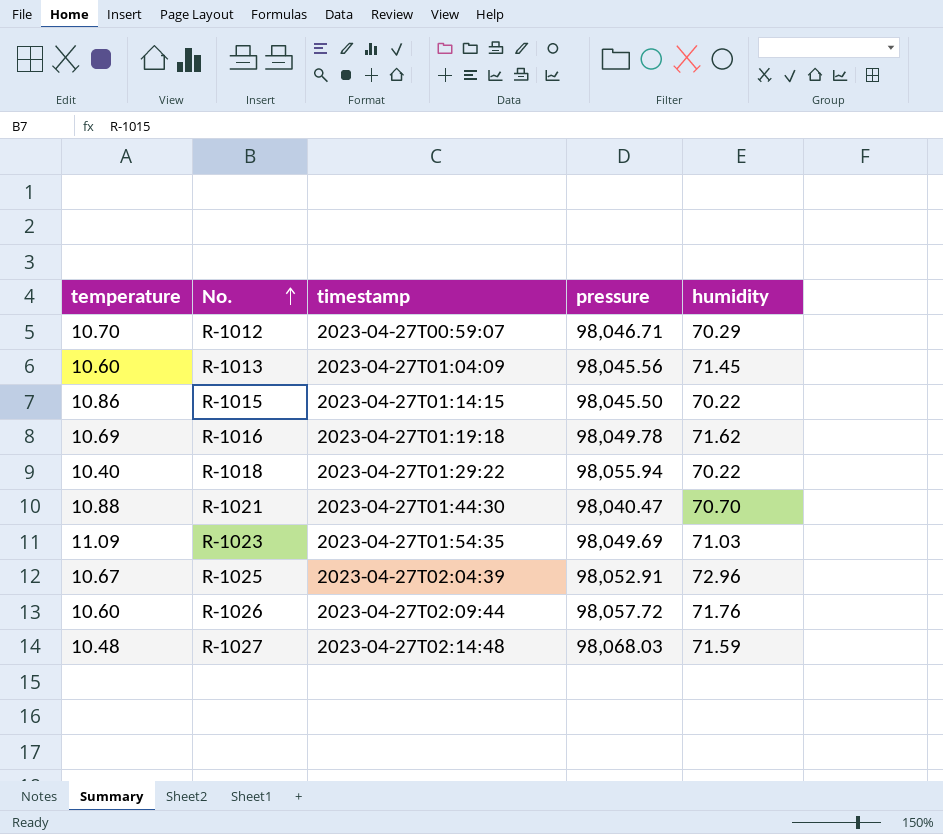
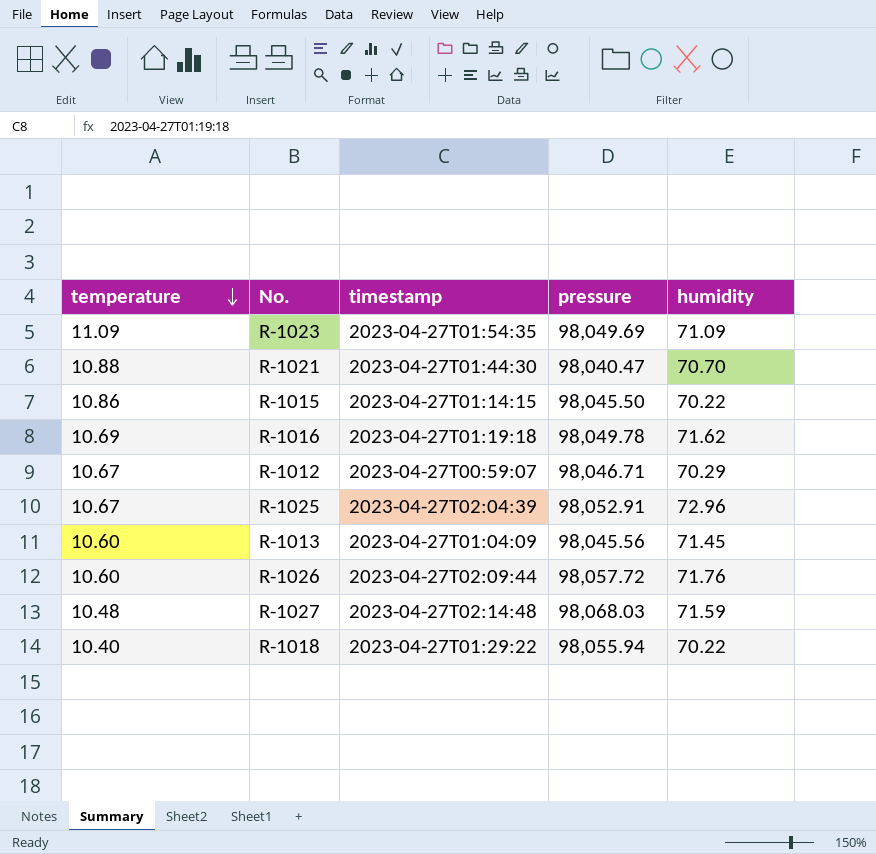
row order: No. ascending -> temperature descending
R-1023 | humidity: 71.03 -> 71.09
R-1012 | temperature: 10.70 -> 10.67

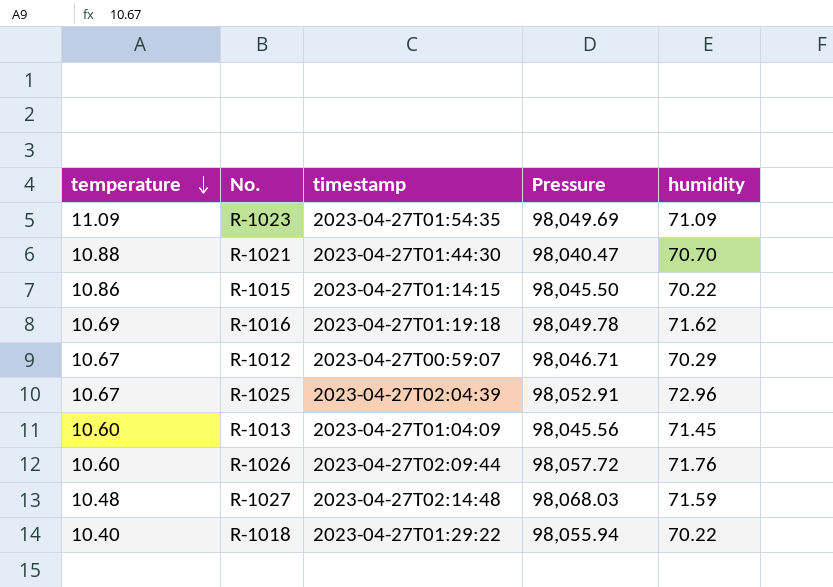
column name: pressure -> Pressure

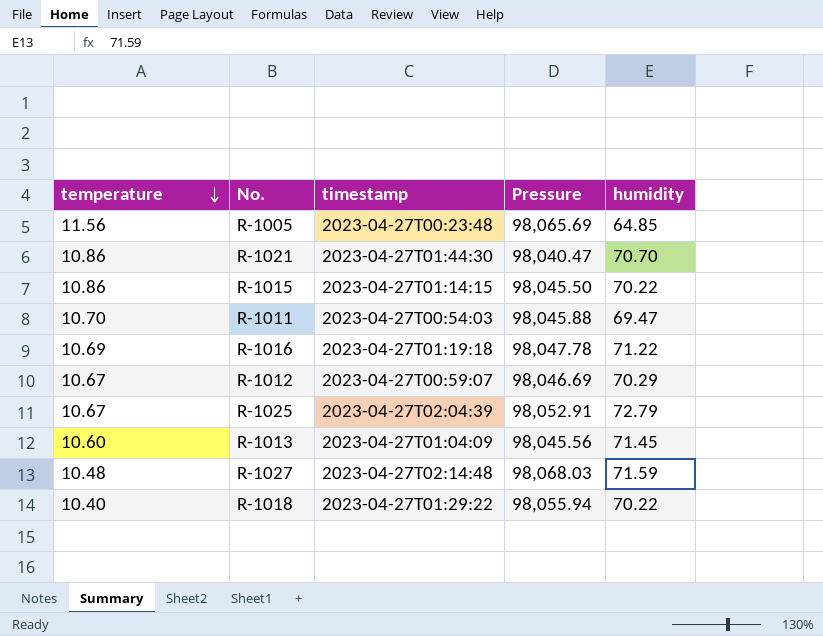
row R-1023: 11.09 | 2023-04-27T01:54:35 | 98,049.69 | 71.09 -> none
row R-1026: 10.60 | 2023-04-27T02:09:44 | 98,057.72 | 71.76 -> none
row R-1005: none -> 11.56 | 2023-04-27T00:23:48 | 98,065.69 | 64.85
R-1021 | temperature: 10.88 -> 10.86
row R-1011: none -> 10.70 | 2023-04-27T00:54:03 | 98,045.88 | 69.47
R-1016 | Pressure: 98,049.78 -> 98,047.78
R-1016 | humidity: 71.62 -> 71.22
R-1012 | Pressure: 98,046.71 -> 98,046.69
R-1025 | humidity: 72.96 -> 72.79

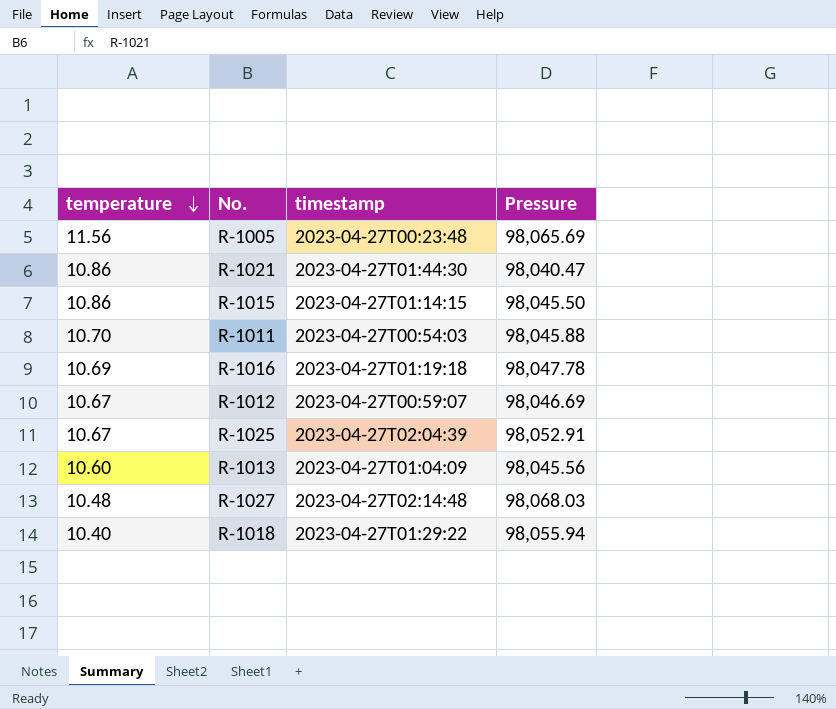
column humidity | position: 5 -> none

